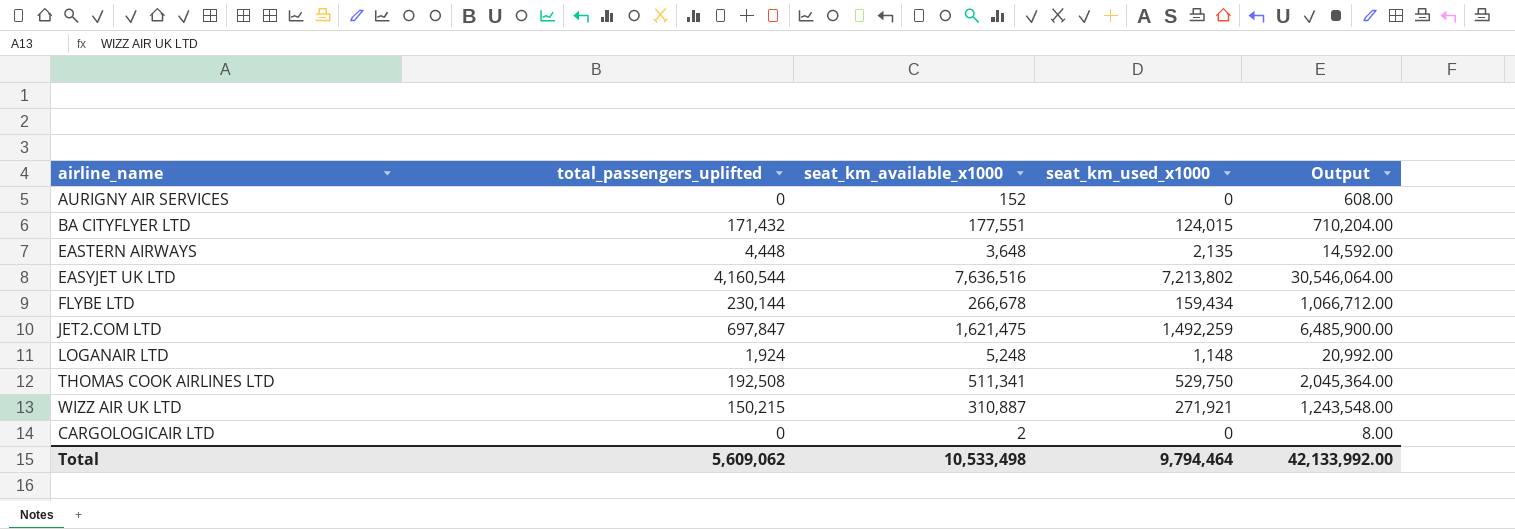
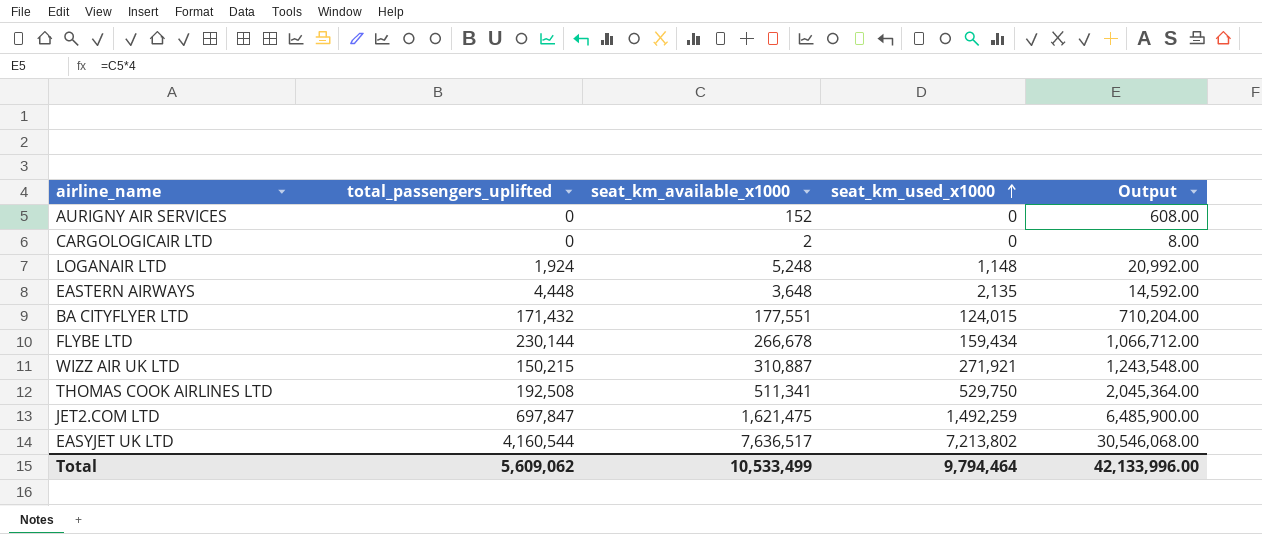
row order: none -> seat_km_used_x1000 ascending
EASYJET UK LTD | seat_km_available_x1000: 7,636,516 -> 7,636,517
EASYJET UK LTD | Output: 30,546,064.00 -> 30,546,068.00
Total | seat_km_available_x1000: 10,533,498 -> 10,533,499
Total | Output: 42,133,992.00 -> 42,133,996.00

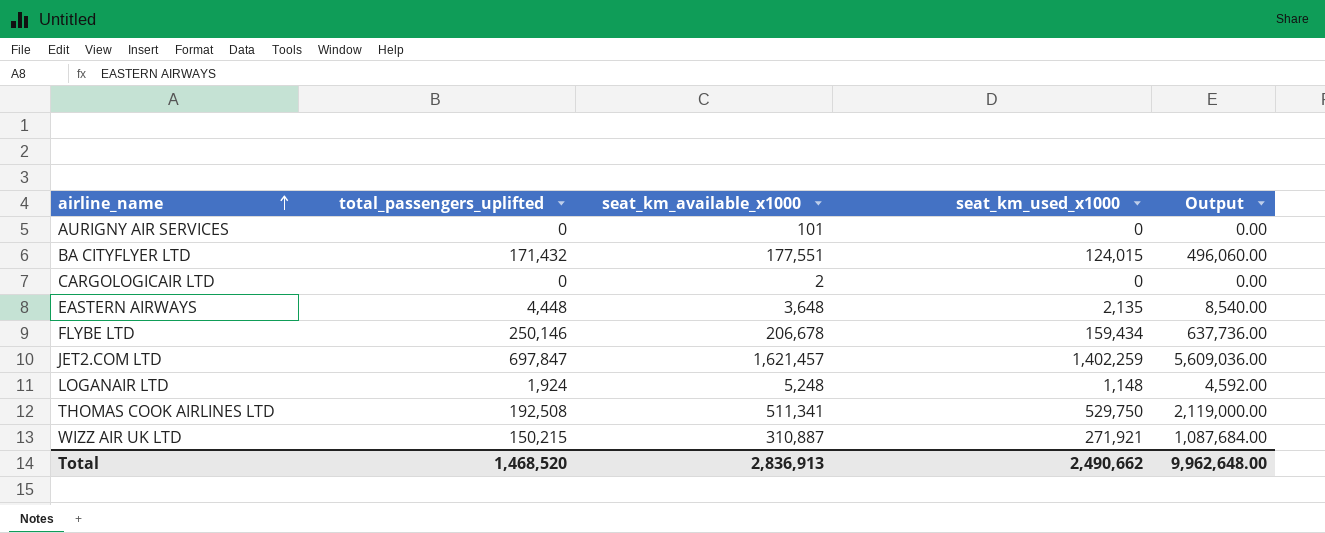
row order: seat_km_used_x1000 ascending -> airline_name ascending
column Output | formula: [seat_km_available_x1000] * 4 -> [seat_km_used_x1000] * 4
row EASYJET UK LTD: 4,160,544 | 7,636,517 | 7,213,802 | 30,546,068.00 -> none
AURIGNY AIR SERVICES | seat_km_available_x1000: 152 -> 101
FLYBE LTD | total_passengers_uplifted: 230,144 -> 250,146
FLYBE LTD | seat_km_available_x1000: 266,678 -> 206,678
JET2.COM LTD | seat_km_available_x1000: 1,621,475 -> 1,621,457
JET2.COM LTD | seat_km_used_x1000: 1,492,259 -> 1,402,259
Total | total_passengers_uplifted: 5,609,062 -> 1,468,520
Total | seat_km_available_x1000: 10,533,499 -> 2,836,913
Total | seat_km_used_x1000: 9,794,464 -> 2,490,662
Total | Output: 42,133,996.00 -> 9,962,648.00

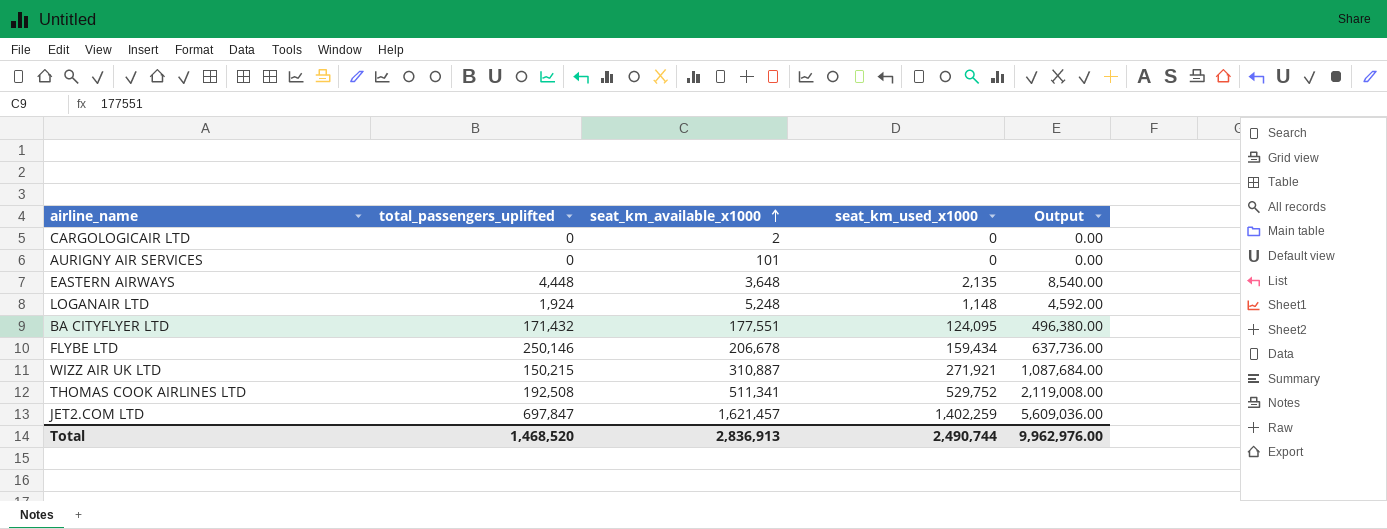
row order: airline_name ascending -> seat_km_available_x1000 ascending
BA CITYFLYER LTD | seat_km_used_x1000: 124,015 -> 124,095
BA CITYFLYER LTD | Output: 496,060.00 -> 496,380.00
THOMAS COOK AIRLINES LTD | seat_km_used_x1000: 529,750 -> 529,752
THOMAS COOK AIRLINES LTD | Output: 2,119,000.00 -> 2,119,008.00
Total | seat_km_used_x1000: 2,490,662 -> 2,490,744
Total | Output: 9,962,648.00 -> 9,962,976.00

